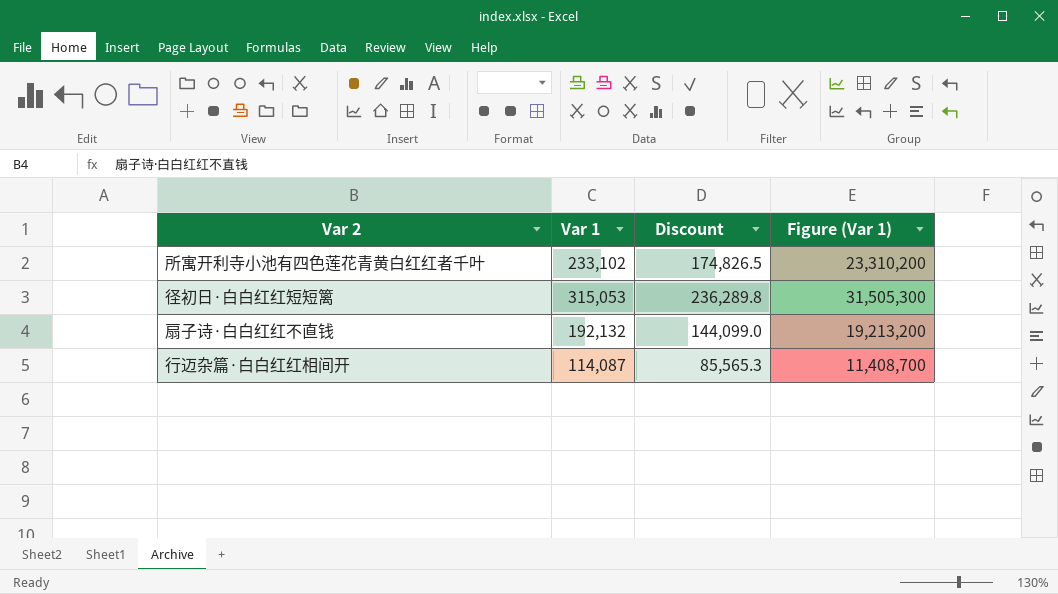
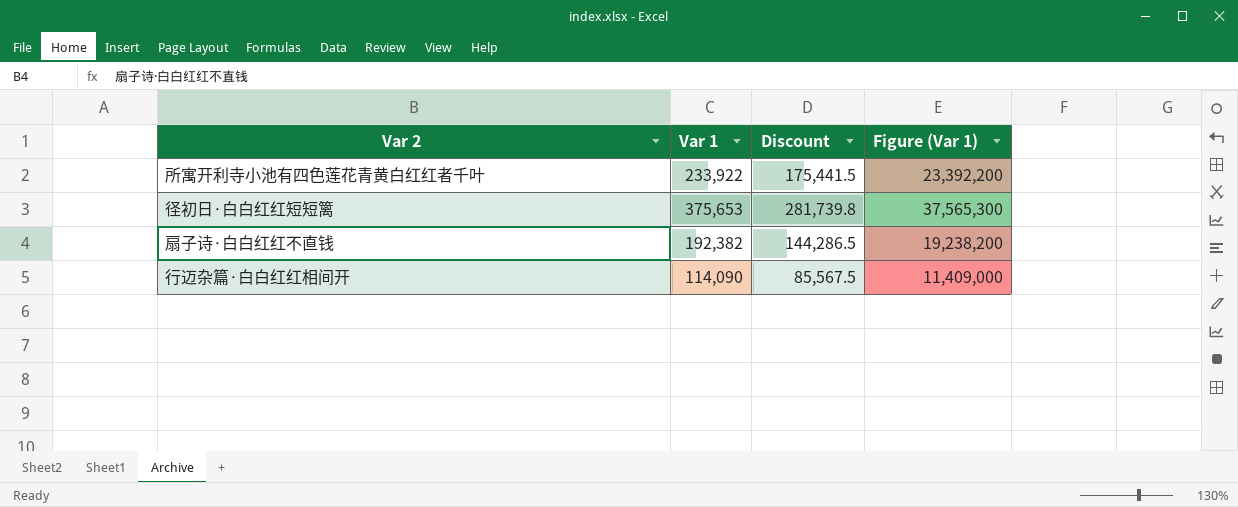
所寓开利寺小池有四色莲花青黄白红红者千叶 | Var 1: 233,102 -> 233,922
所寓开利寺小池有四色莲花青黄白红红者千叶 | Discount: 174,826.5 -> 175,441.5
所寓开利寺小池有四色莲花青黄白红红者千叶 | Figure (Var 1): 23,310,200 -> 23,392,200
径初日·白白红红短短篱 | Var 1: 315,053 -> 375,653
径初日·白白红红短短篱 | Discount: 236,289.8 -> 281,739.8
径初日·白白红红短短篱 | Figure (Var 1): 31,505,300 -> 37,565,300
扇子诗·白白红红不直钱 | Var 1: 192,132 -> 192,382
扇子诗·白白红红不直钱 | Discount: 144,099.0 -> 144,286.5
扇子诗·白白红红不直钱 | Figure (Var 1): 19,213,200 -> 19,238,200
行迈杂篇·白白红红相间开 | Var 1: 114,087 -> 114,090
行迈杂篇·白白红红相间开 | Discount: 85,565.3 -> 85,567.5
行迈杂篇·白白红红相间开 | Figure (Var 1): 11,408,700 -> 11,409,000

